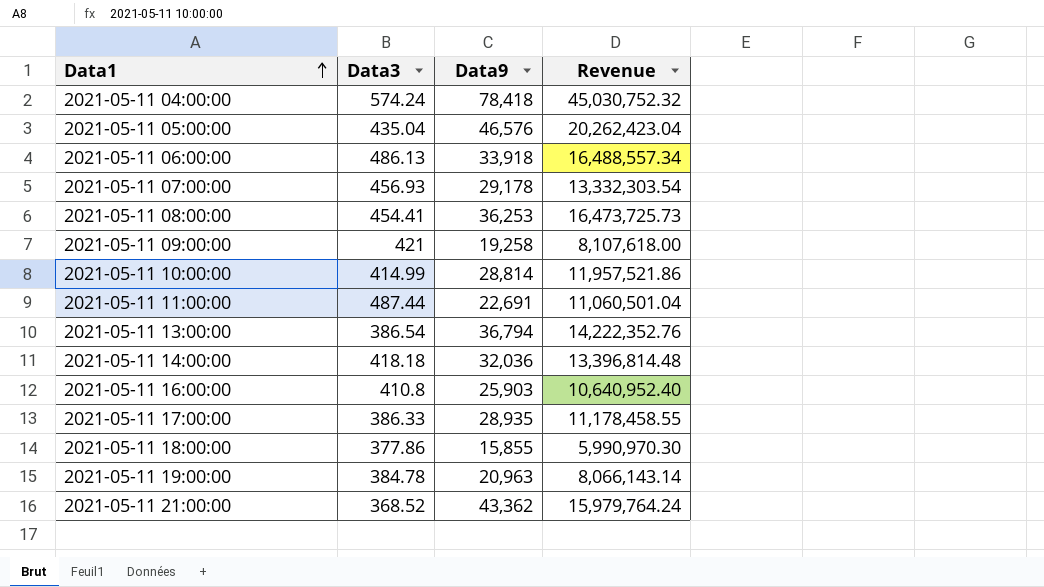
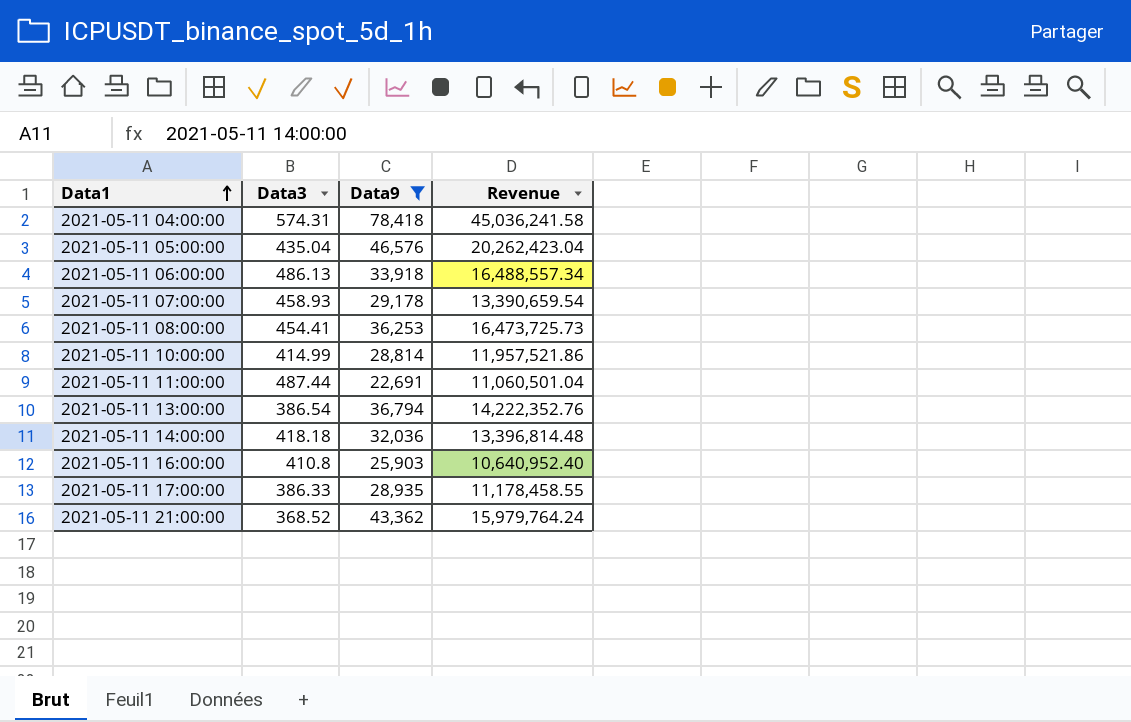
filter: none -> Data9 >= 22,691
2021-05-11 04:00:00 | Data3: 574.24 -> 574.31
2021-05-11 04:00:00 | Revenue: 45,030,752.32 -> 45,036,241.58
2021-05-11 07:00:00 | Data3: 456.93 -> 458.93
2021-05-11 07:00:00 | Revenue: 13,332,303.54 -> 13,390,659.54

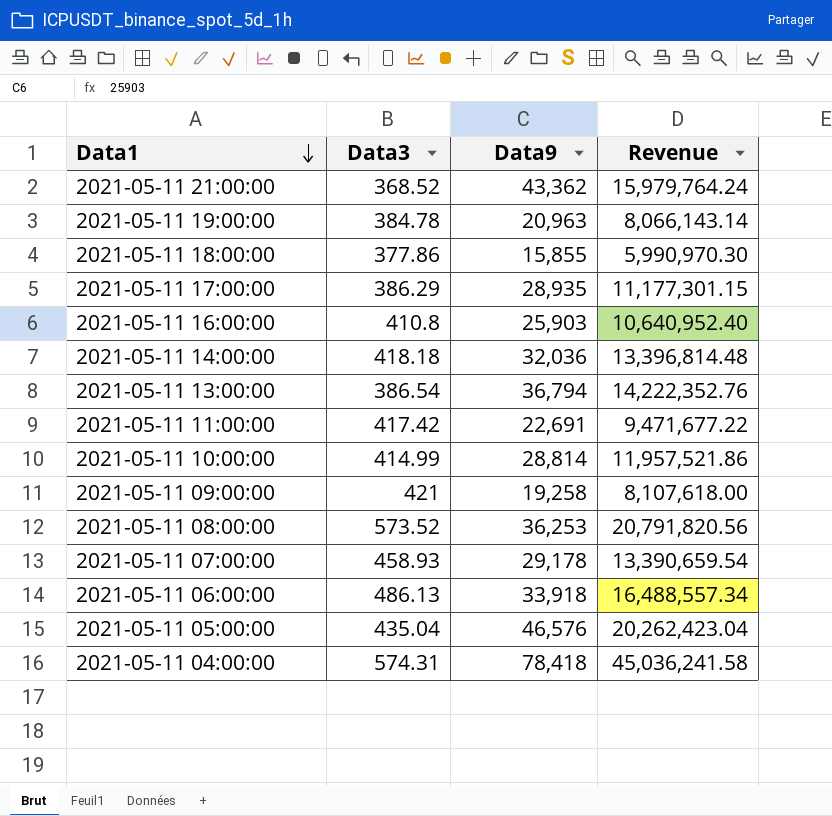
filter: Data9 >= 22,691 -> none
row order: Data1 ascending -> Data1 descending
2021-05-11 17:00:00 | Data3: 386.33 -> 386.29
2021-05-11 17:00:00 | Revenue: 11,178,458.55 -> 11,177,301.15
2021-05-11 11:00:00 | Data3: 487.44 -> 417.42
2021-05-11 11:00:00 | Revenue: 11,060,501.04 -> 9,471,677.22
2021-05-11 08:00:00 | Data3: 454.41 -> 573.52
2021-05-11 08:00:00 | Revenue: 16,473,725.73 -> 20,791,820.56

